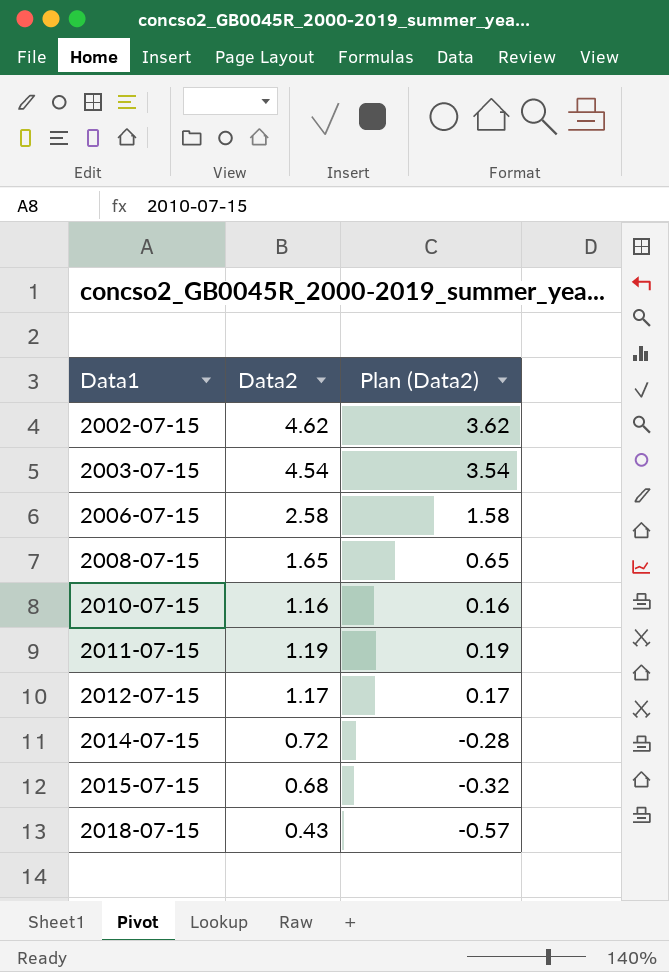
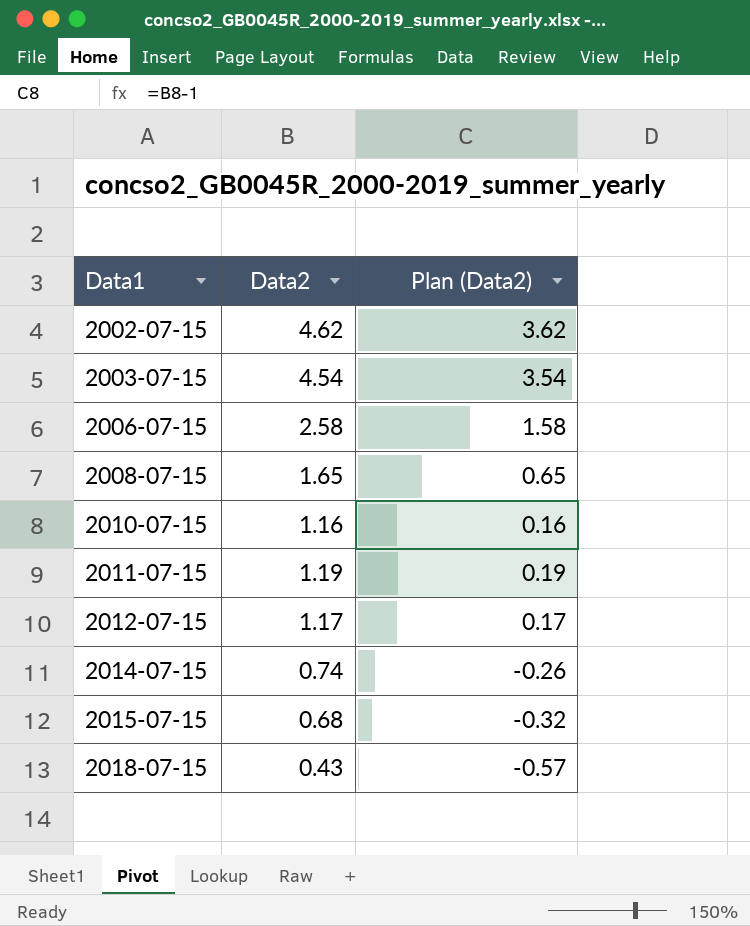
2014-07-15 | Data2: 0.72 -> 0.74
2014-07-15 | Plan (Data2): -0.28 -> -0.26

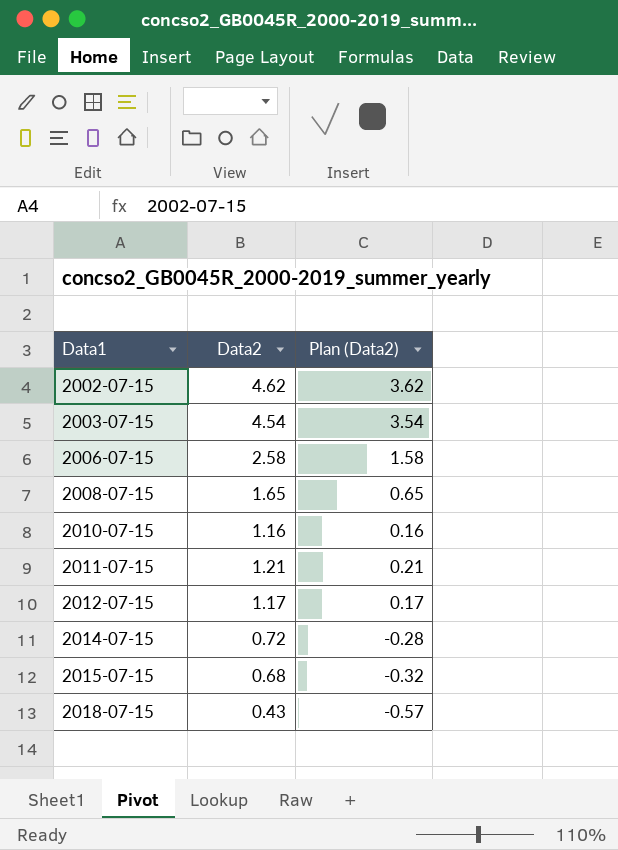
2011-07-15 | Data2: 1.19 -> 1.21
2011-07-15 | Plan (Data2): 0.19 -> 0.21
2014-07-15 | Data2: 0.74 -> 0.72
2014-07-15 | Plan (Data2): -0.26 -> -0.28

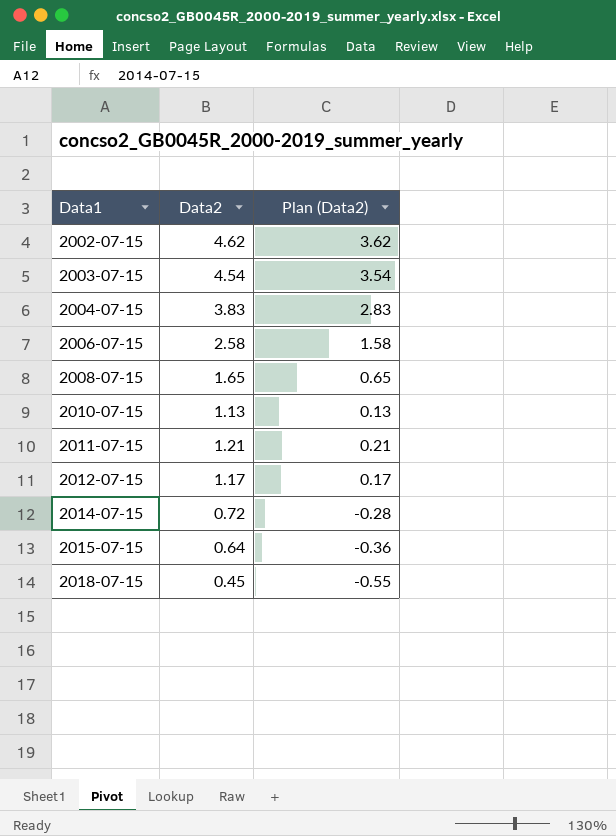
row 2004-07-15: none -> 3.83 | 2.83
2010-07-15 | Data2: 1.16 -> 1.13
2010-07-15 | Plan (Data2): 0.16 -> 0.13
2015-07-15 | Data2: 0.68 -> 0.64
2015-07-15 | Plan (Data2): -0.32 -> -0.36
2018-07-15 | Data2: 0.43 -> 0.45
2018-07-15 | Plan (Data2): -0.57 -> -0.55

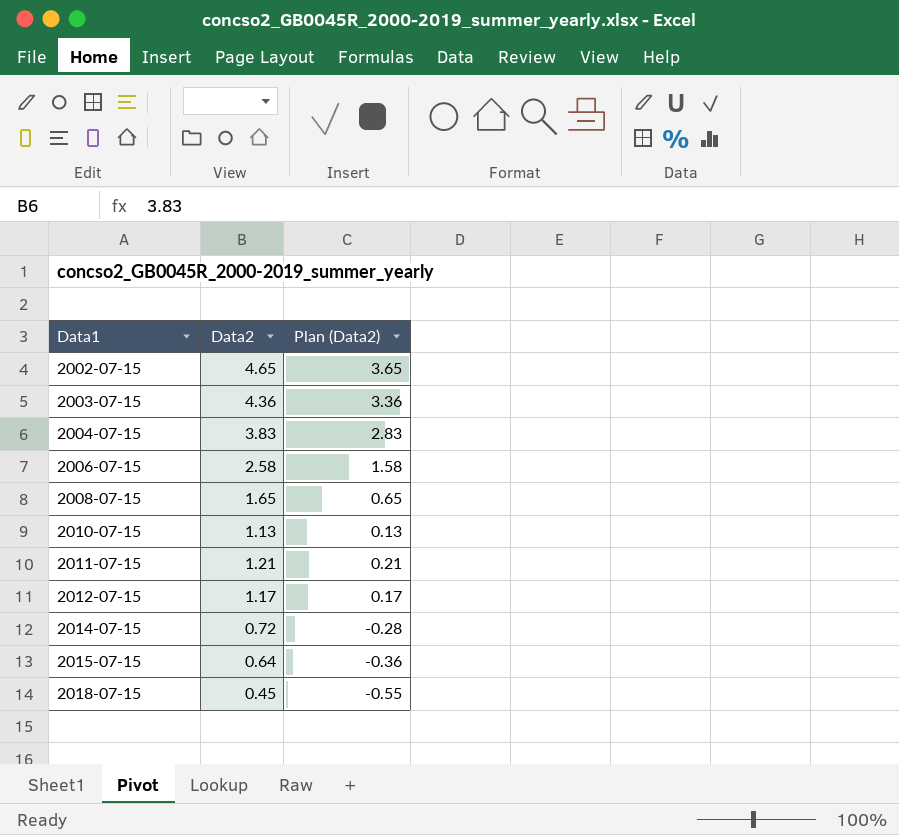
2002-07-15 | Data2: 4.62 -> 4.65
2002-07-15 | Plan (Data2): 3.62 -> 3.65
2003-07-15 | Data2: 4.54 -> 4.36
2003-07-15 | Plan (Data2): 3.54 -> 3.36

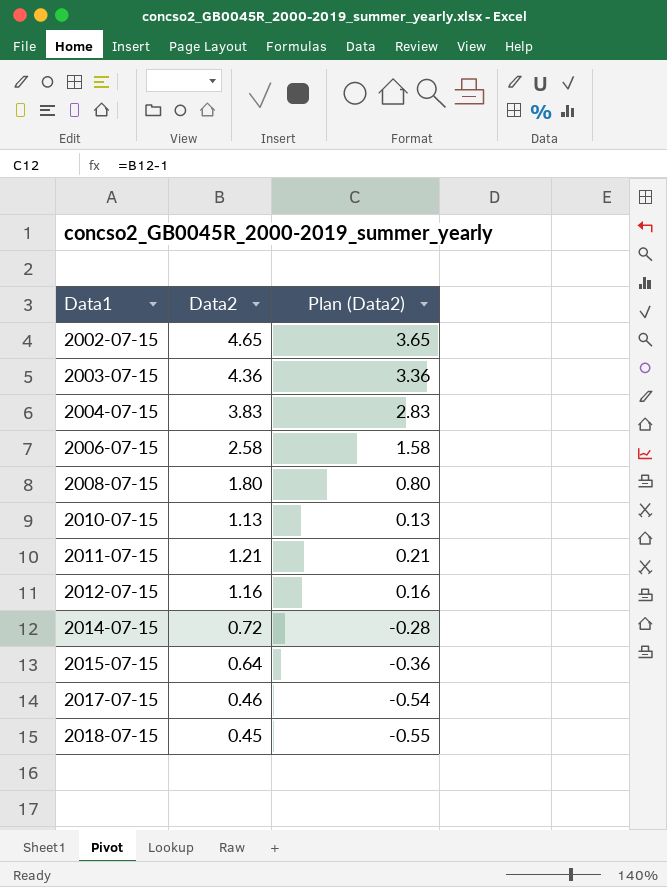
2008-07-15 | Data2: 1.65 -> 1.80
2008-07-15 | Plan (Data2): 0.65 -> 0.80
2012-07-15 | Data2: 1.17 -> 1.16
2012-07-15 | Plan (Data2): 0.17 -> 0.16
row 2017-07-15: none -> 0.46 | -0.54

